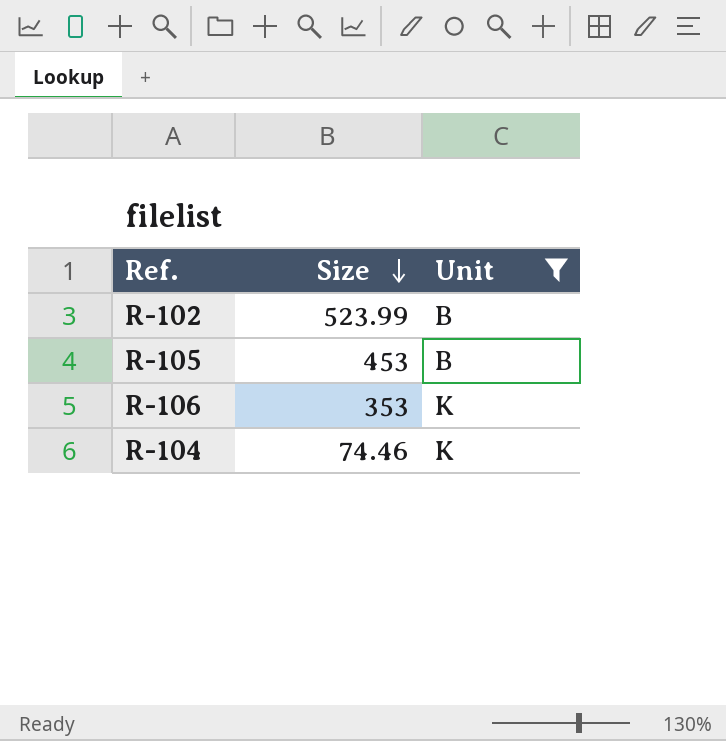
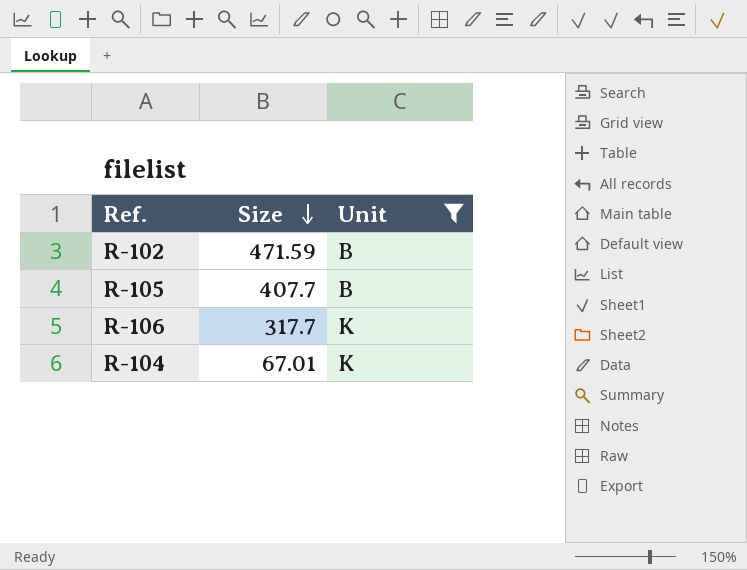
R-102 | Size: 523.99 -> 471.59
R-105 | Size: 453 -> 407.7
R-106 | Size: 353 -> 317.7
R-104 | Size: 74.46 -> 67.01

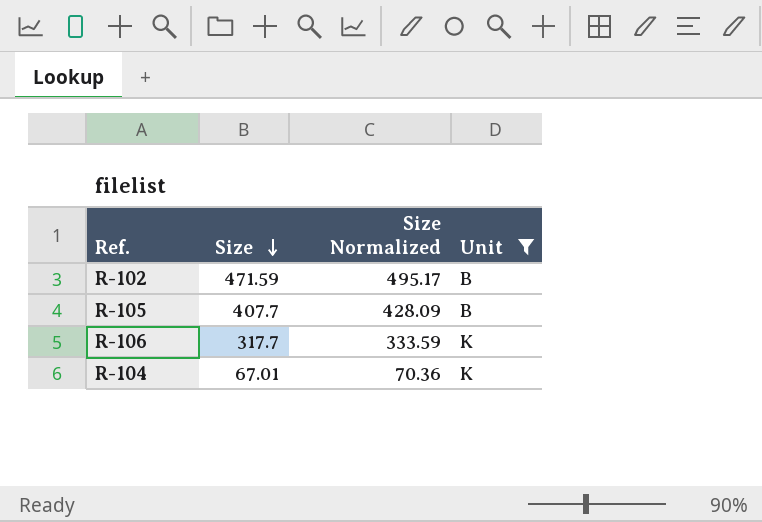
column Size Normalized | formula: none -> [Size] * 1.05

